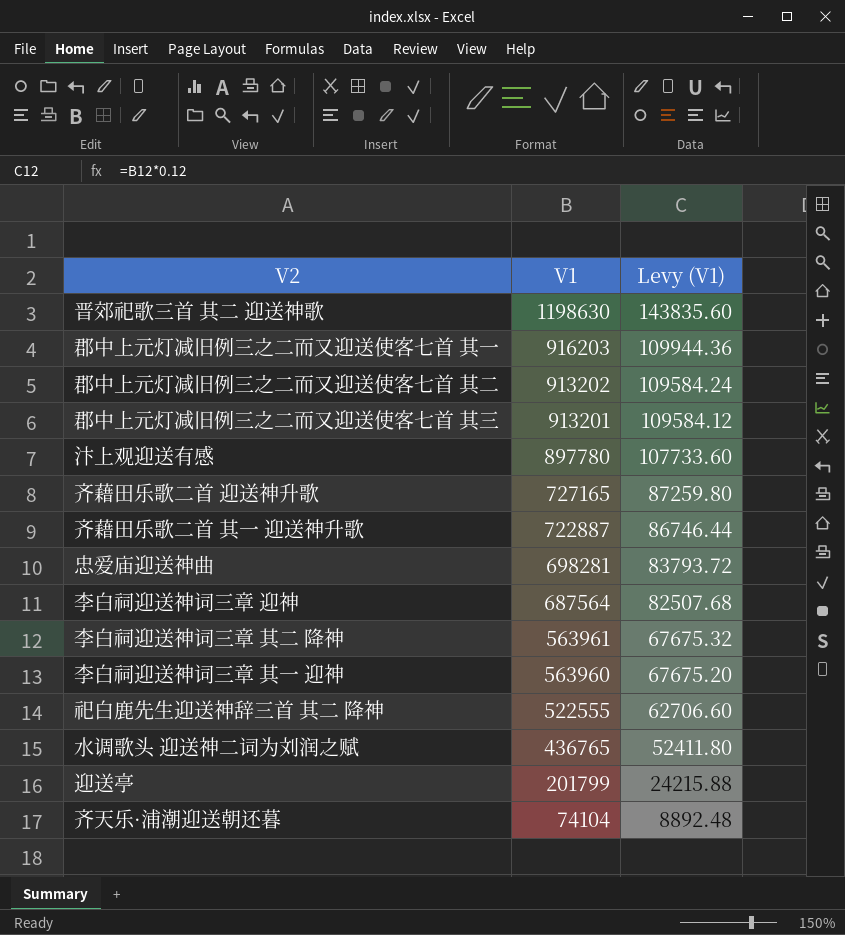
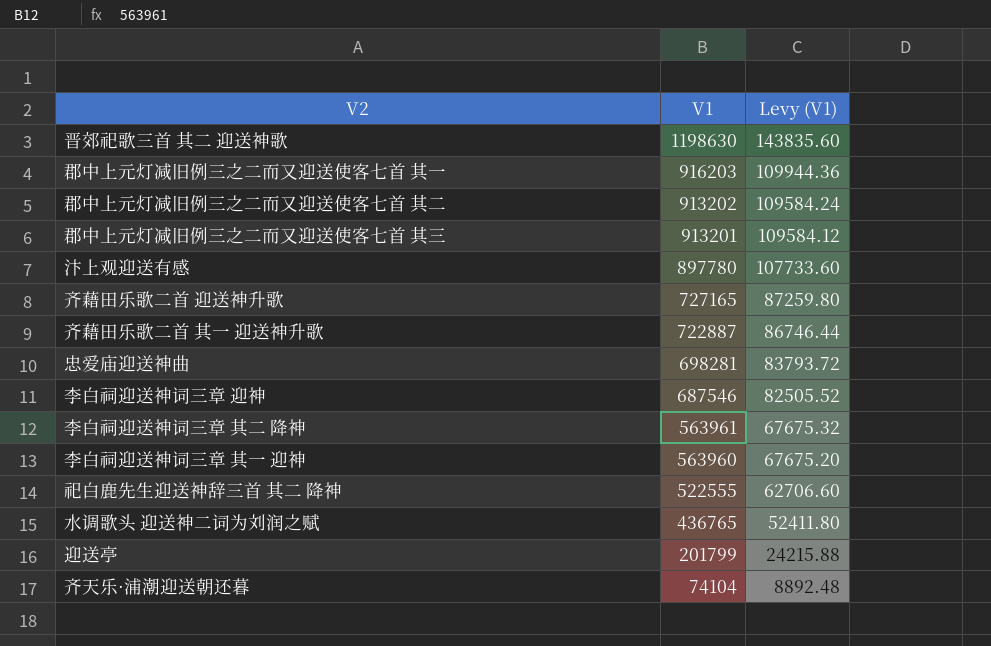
李白祠迎送神词三章 迎神 | V1: 687564 -> 687546
李白祠迎送神词三章 迎神 | Levy (V1): 82507.68 -> 82505.52

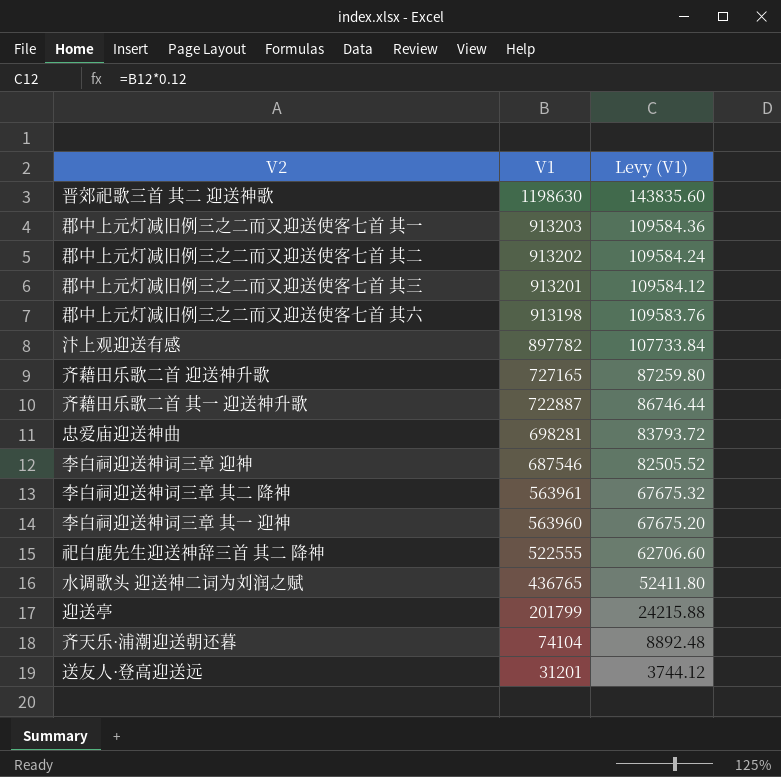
郡中上元灯减旧例三之二而又迎送使客七首 其一 | V1: 916203 -> 913203
郡中上元灯减旧例三之二而又迎送使客七首 其一 | Levy (V1): 109944.36 -> 109584.36
row 郡中上元灯减旧例三之二而又迎送使客七首 其六: none -> 913198 | 109583.76
汴上观迎送有感 | V1: 897780 -> 897782
汴上观迎送有感 | Levy (V1): 107733.60 -> 107733.84
row 送友人·登高迎送远: none -> 31201 | 3744.12

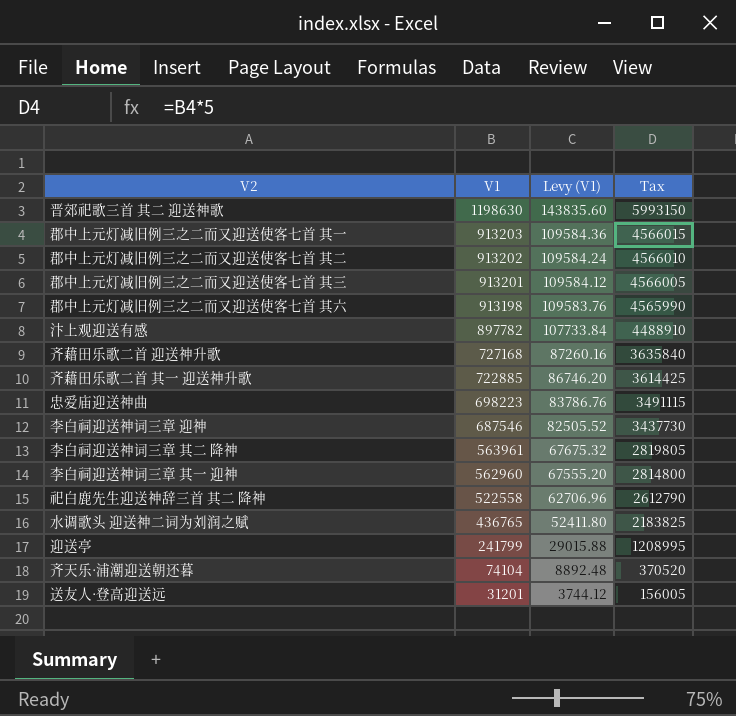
column Tax | formula: none -> [V1] * 5
齐藉田乐歌二首 迎送神升歌 | V1: 727165 -> 727168
齐藉田乐歌二首 迎送神升歌 | Levy (V1): 87259.80 -> 87260.16
齐藉田乐歌二首 其一 迎送神升歌 | V1: 722887 -> 722885
齐藉田乐歌二首 其一 迎送神升歌 | Levy (V1): 86746.44 -> 86746.20
忠爱庙迎送神曲 | V1: 698281 -> 698223
忠爱庙迎送神曲 | Levy (V1): 83793.72 -> 83786.76
李白祠迎送神词三章 其一 迎神 | V1: 563960 -> 562960
李白祠迎送神词三章 其一 迎神 | Levy (V1): 67675.20 -> 67555.20
祀白鹿先生迎送神辞三首 其二 降神 | V1: 522555 -> 522558
祀白鹿先生迎送神辞三首 其二 降神 | Levy (V1): 62706.60 -> 62706.96
迎送亭 | V1: 201799 -> 241799
迎送亭 | Levy (V1): 24215.88 -> 29015.88

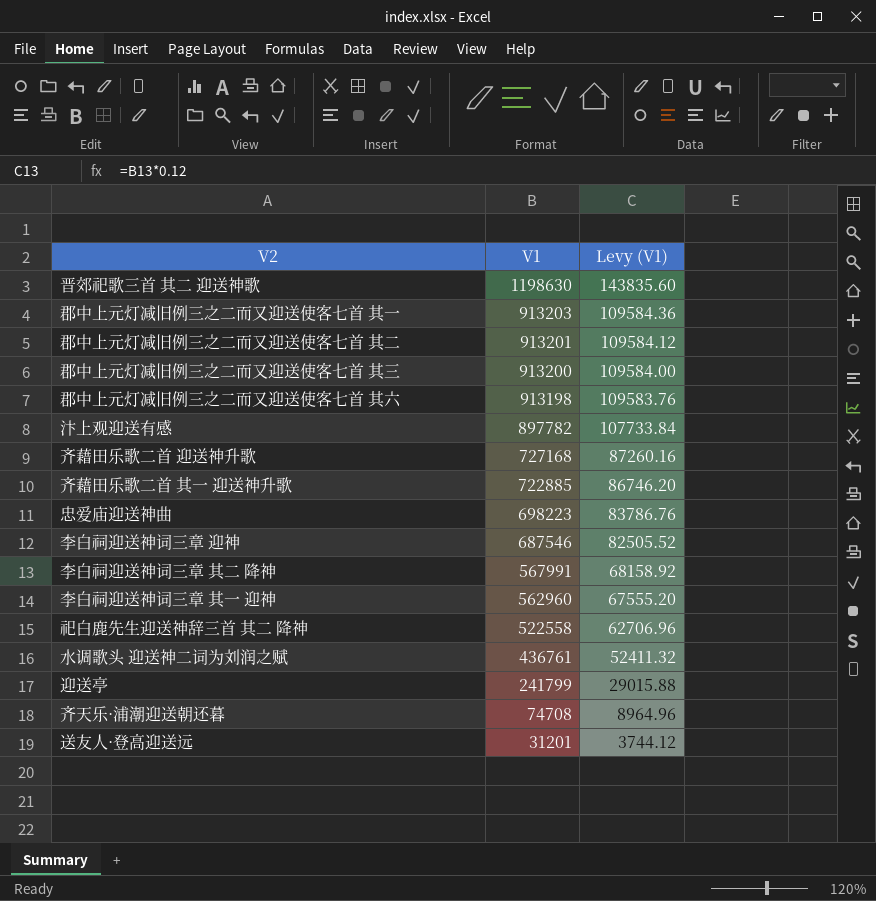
column Tax | formula: [V1] * 5 -> none
郡中上元灯减旧例三之二而又迎送使客七首 其二 | V1: 913202 -> 913201
郡中上元灯减旧例三之二而又迎送使客七首 其二 | Levy (V1): 109584.24 -> 109584.12
郡中上元灯减旧例三之二而又迎送使客七首 其三 | V1: 913201 -> 913200
郡中上元灯减旧例三之二而又迎送使客七首 其三 | Levy (V1): 109584.12 -> 109584.00
李白祠迎送神词三章 其二 降神 | V1: 563961 -> 567991
李白祠迎送神词三章 其二 降神 | Levy (V1): 67675.32 -> 68158.92
水调歌头 迎送神二词为刘润之赋 | V1: 436765 -> 436761
水调歌头 迎送神二词为刘润之赋 | Levy (V1): 52411.80 -> 52411.32
齐天乐·浦潮迎送朝还暮 | V1: 74104 -> 74708
齐天乐·浦潮迎送朝还暮 | Levy (V1): 8892.48 -> 8964.96

